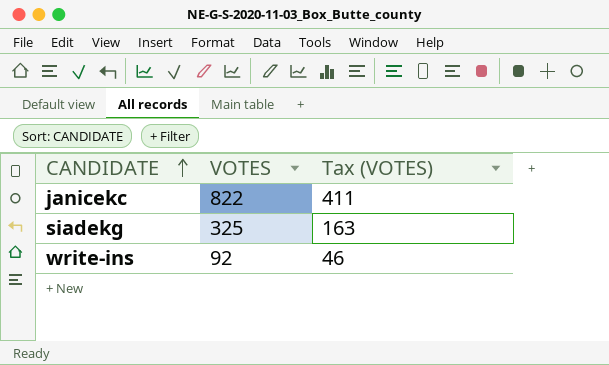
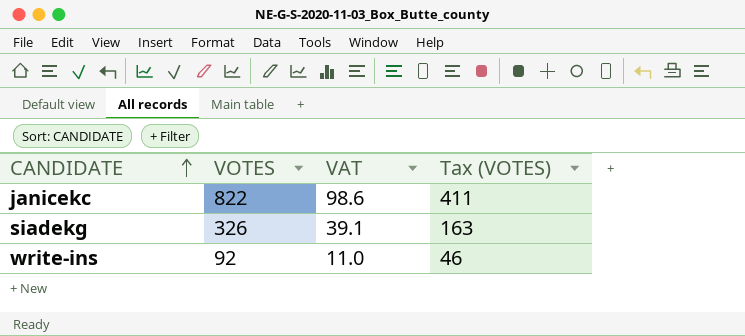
column VAT | formula: none -> [VOTES] * 0.12
siadekg | VOTES: 325 -> 326

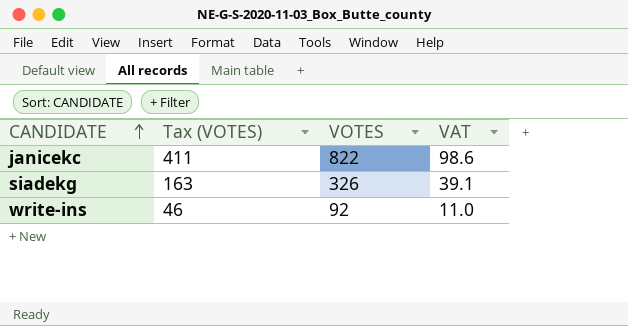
column Tax (VOTES) | position: 4 -> 2

